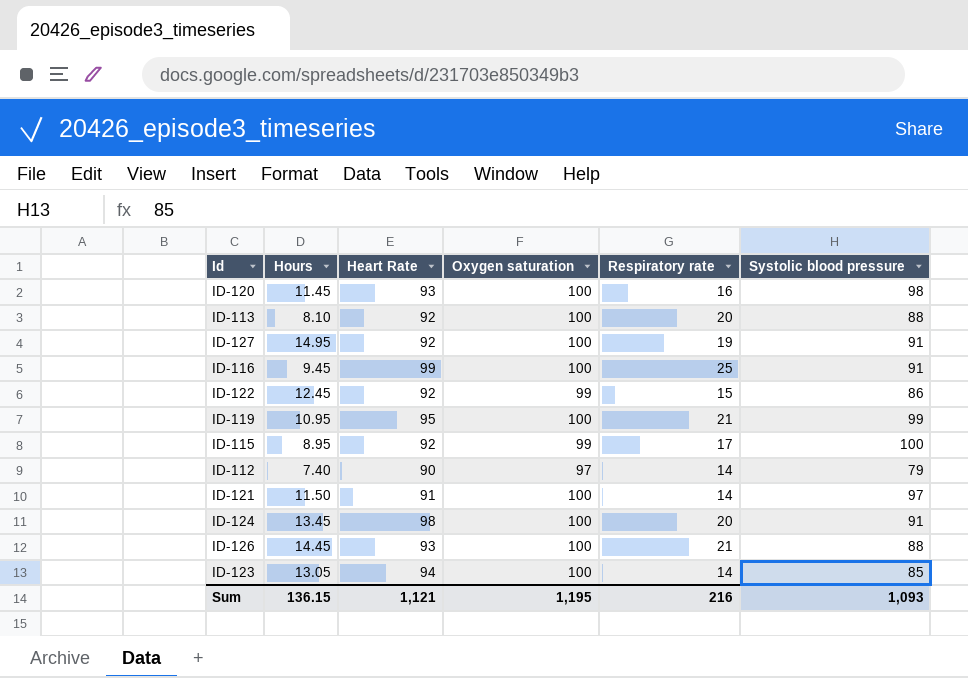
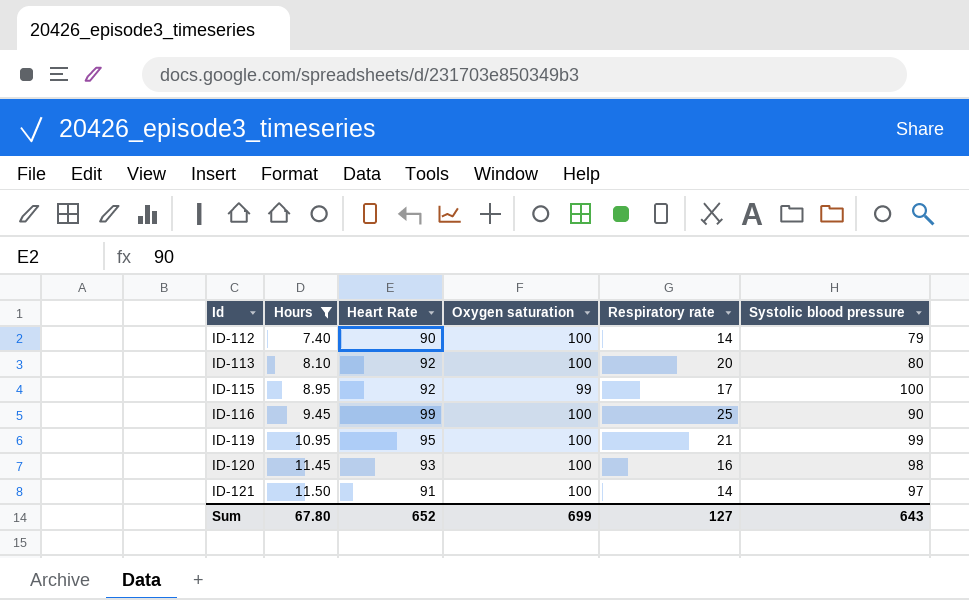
filter: none -> Hours <= 11.50
row order: none -> Id ascending
ID-112 | Oxygen saturation: 97 -> 100
ID-113 | Systolic blood pressure: 88 -> 80
ID-116 | Systolic blood pressure: 91 -> 90
Sum | Hours: 136.15 -> 67.80
Sum | Heart Rate: 1,121 -> 652
Sum | Oxygen saturation: 1,195 -> 699
Sum | Respiratory rate: 216 -> 127
Sum | Systolic blood pressure: 1,093 -> 643

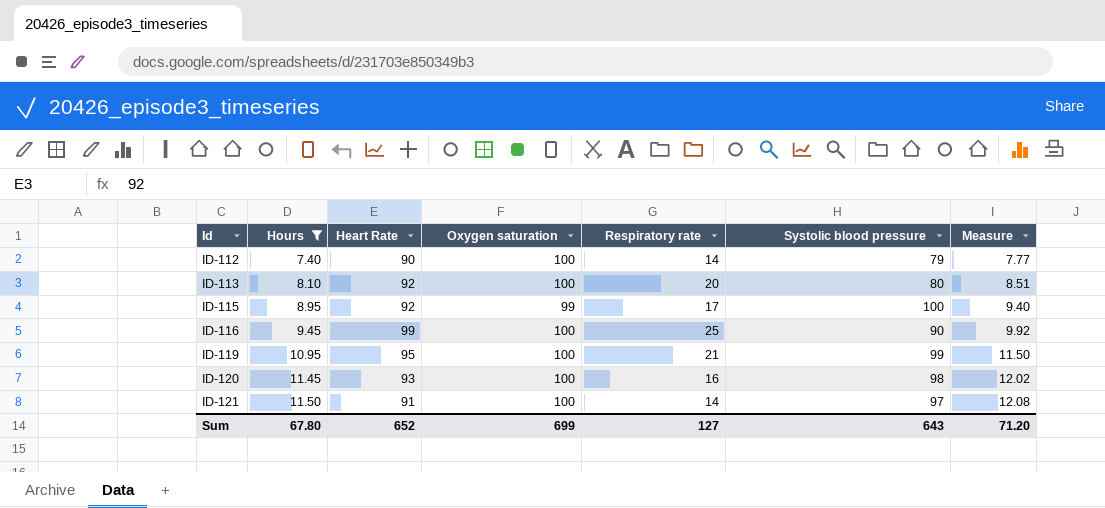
column Measure | formula: none -> [Hours] * 1.05

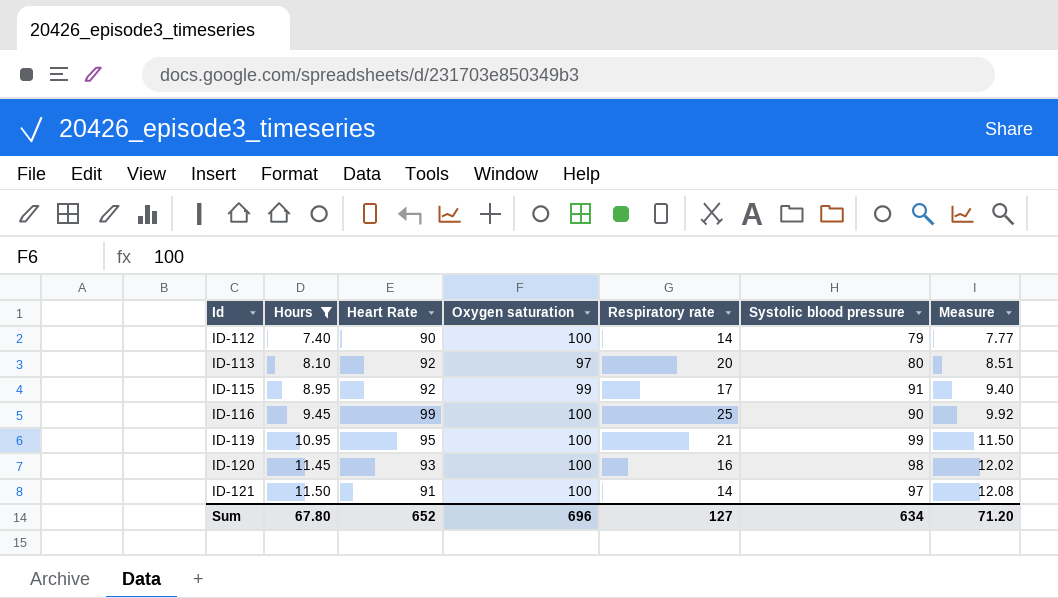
ID-113 | Oxygen saturation: 100 -> 97
ID-115 | Systolic blood pressure: 100 -> 91
Sum | Oxygen saturation: 699 -> 696
Sum | Systolic blood pressure: 643 -> 634

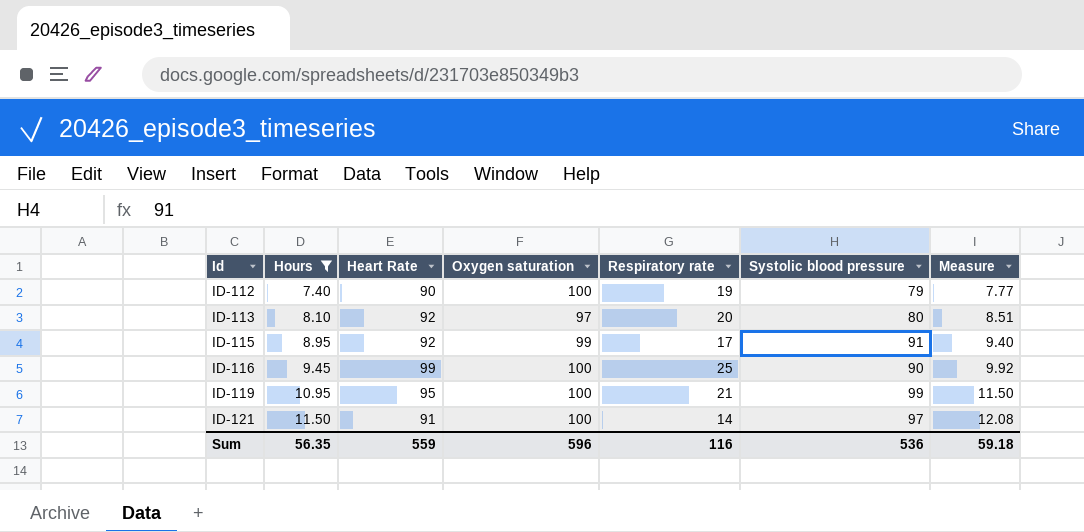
row ID-120: 11.45 | 93 | 100 | 16 | 98 | 12.02 -> none
ID-112 | Respiratory rate: 14 -> 19
Sum | Hours: 67.80 -> 56.35
Sum | Heart Rate: 652 -> 559
Sum | Oxygen saturation: 696 -> 596
Sum | Respiratory rate: 127 -> 116
Sum | Systolic blood pressure: 634 -> 536
Sum | Measure: 71.20 -> 59.18

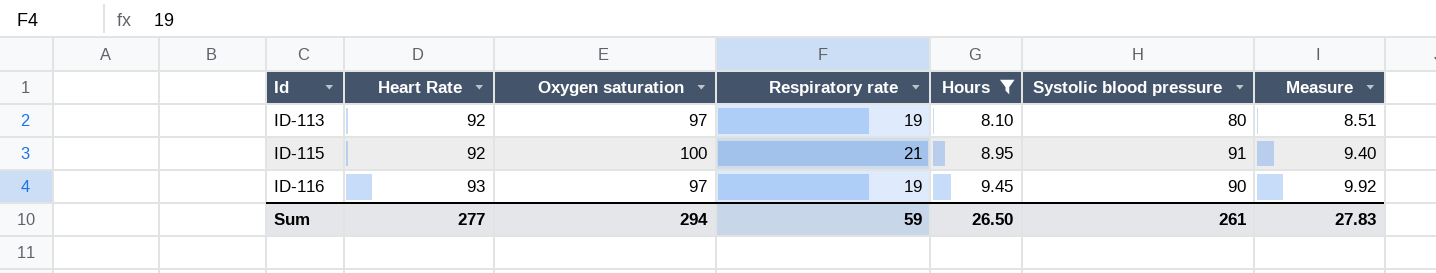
column Hours | position: 2 -> 5
row ID-112: 7.40 | 90 | 100 | 19 | 79 | 7.77 -> none
row ID-119: 10.95 | 95 | 100 | 21 | 99 | 11.50 -> none
row ID-121: 11.50 | 91 | 100 | 14 | 97 | 12.08 -> none
ID-113 | Respiratory rate: 20 -> 19
ID-115 | Oxygen saturation: 99 -> 100
ID-115 | Respiratory rate: 17 -> 21
ID-116 | Heart Rate: 99 -> 93
ID-116 | Oxygen saturation: 100 -> 97
ID-116 | Respiratory rate: 25 -> 19
Sum | Heart Rate: 559 -> 277
Sum | Oxygen saturation: 596 -> 294
Sum | Respiratory rate: 116 -> 59
Sum | Hours: 56.35 -> 26.50
Sum | Systolic blood pressure: 536 -> 261
Sum | Measure: 59.18 -> 27.83

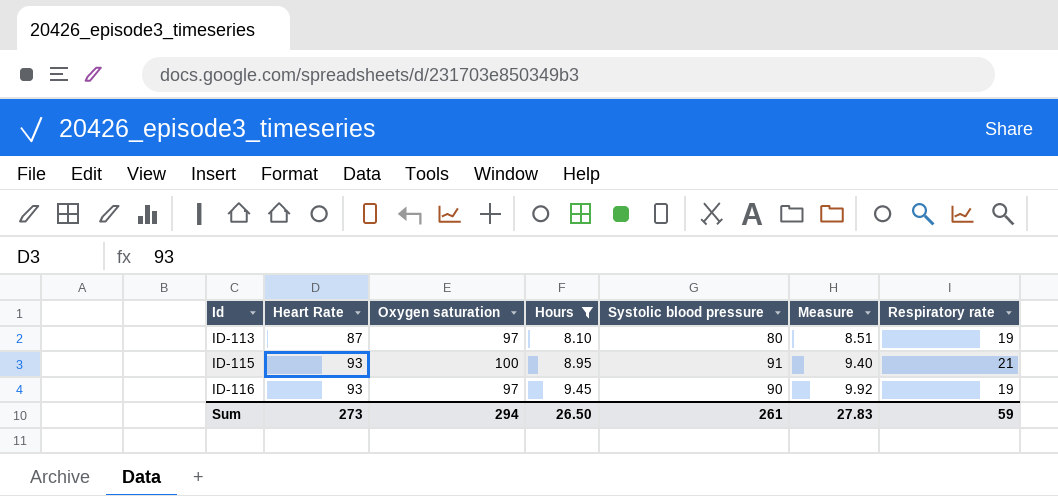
column Respiratory rate | position: 4 -> 7
ID-113 | Heart Rate: 92 -> 87
ID-115 | Heart Rate: 92 -> 93
Sum | Heart Rate: 277 -> 273

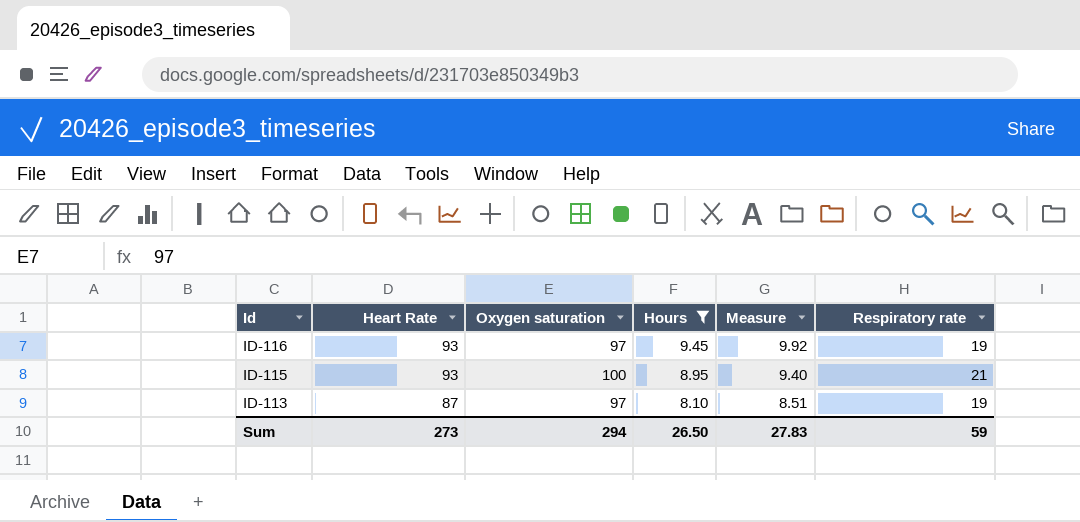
row order: Id ascending -> Id descending
column Systolic blood pressure | position: 5 -> none

